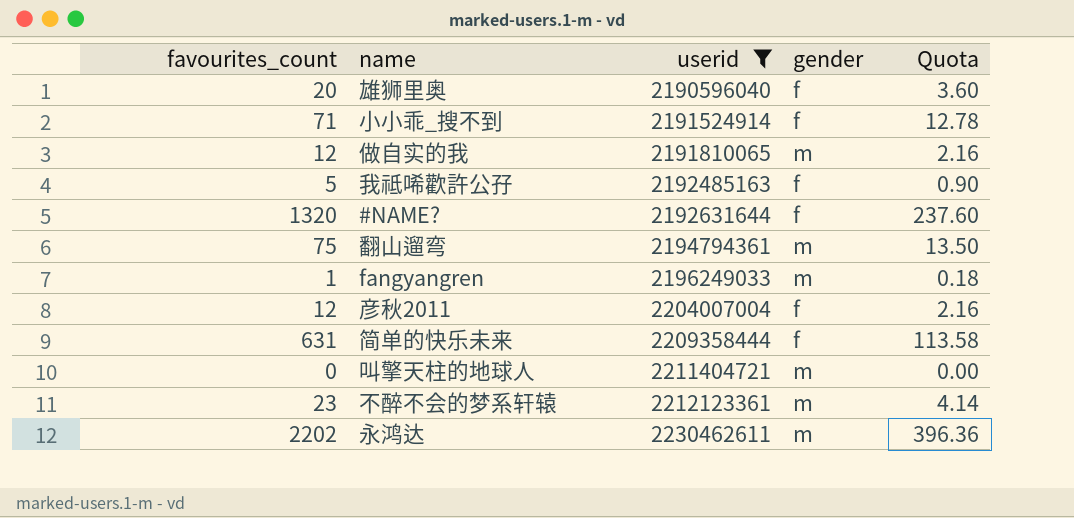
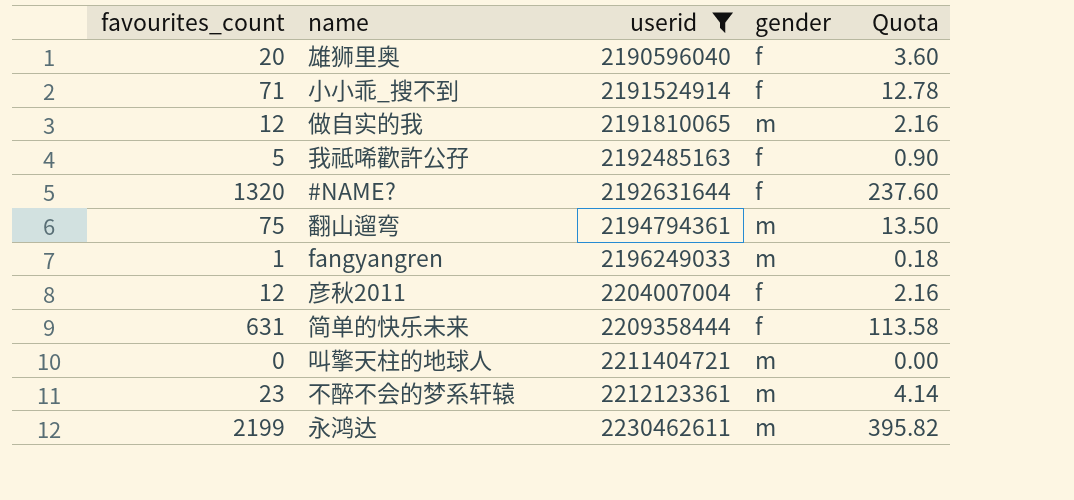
永鸿达 | favourites_count: 2202 -> 2199
永鸿达 | Quota: 396.36 -> 395.82

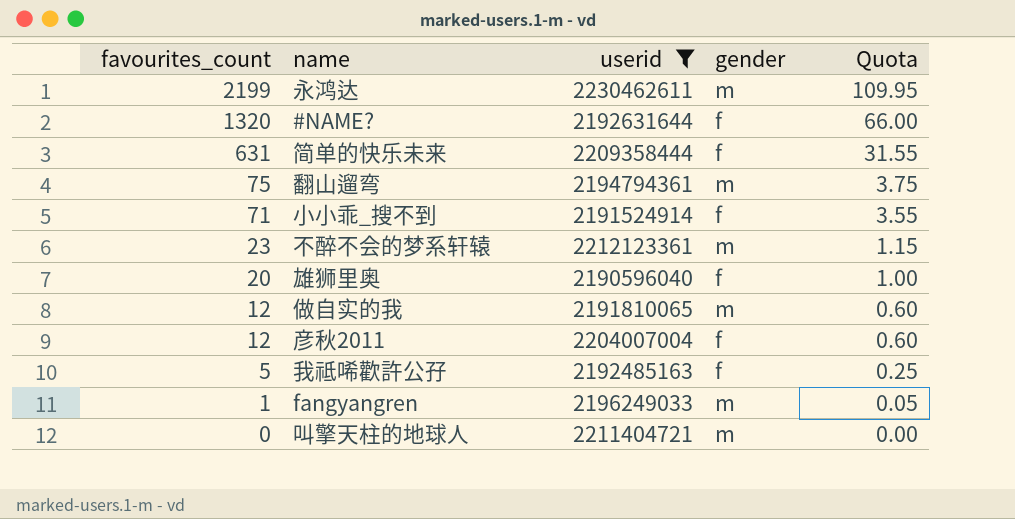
row order: userid ascending -> favourites_count descending
column Quota | formula: [favourites_count] * 0.18 -> [favourites_count] * 0.05

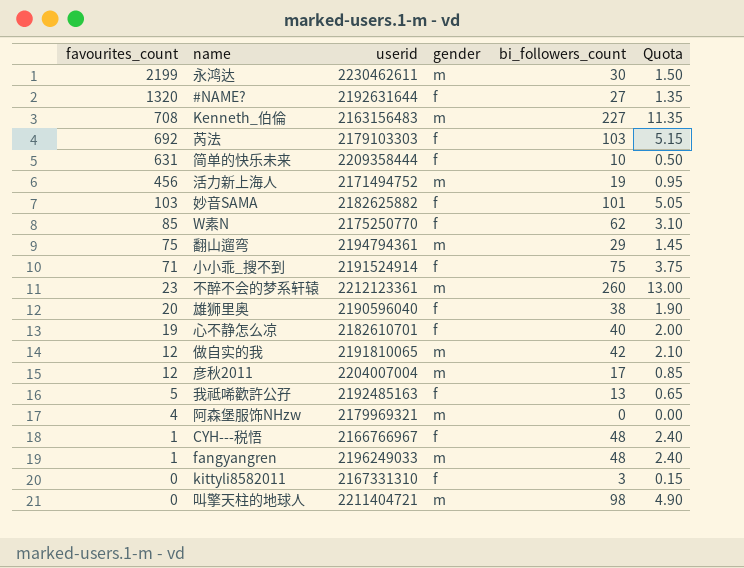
filter: userid >= 2190596040 -> none
column bi_followers_count | position: none -> 5
column Quota | formula: [favourites_count] * 0.05 -> [bi_followers_count] * 0.05
彦秋2011 | gender: f -> m

